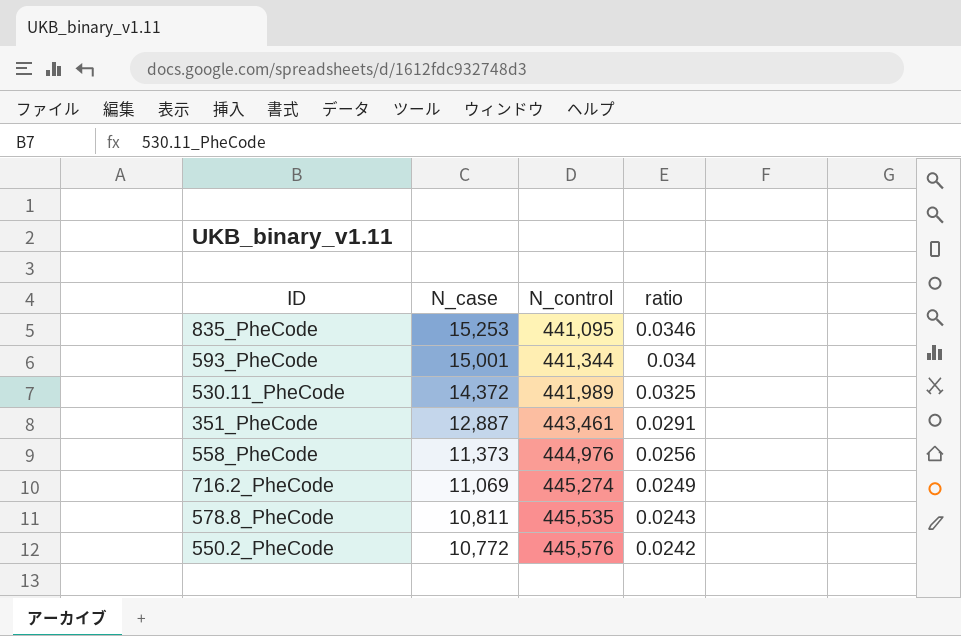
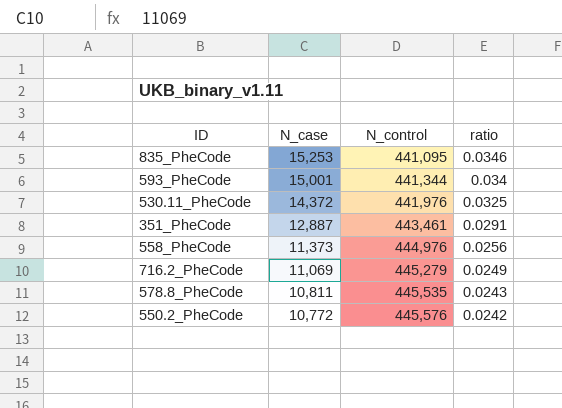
530.11_PheCode | N_control: 441,989 -> 441,976
716.2_PheCode | N_control: 445,274 -> 445,279

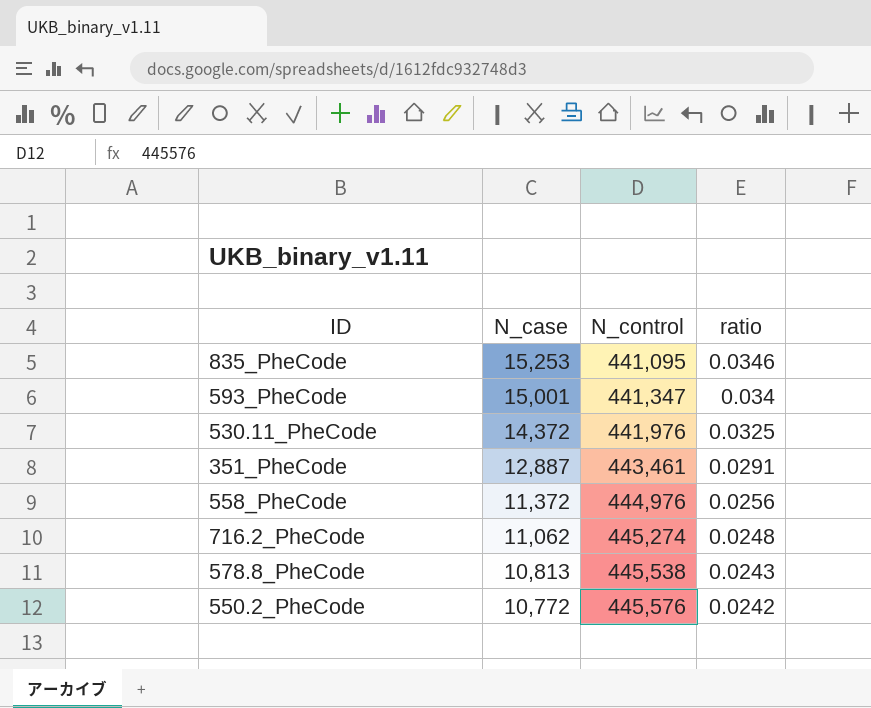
593_PheCode | N_control: 441,344 -> 441,347
558_PheCode | N_case: 11,373 -> 11,372
716.2_PheCode | N_case: 11,069 -> 11,062
716.2_PheCode | N_control: 445,279 -> 445,274
716.2_PheCode | ratio: 0.0249 -> 0.0248
578.8_PheCode | N_case: 10,811 -> 10,813
578.8_PheCode | N_control: 445,535 -> 445,538

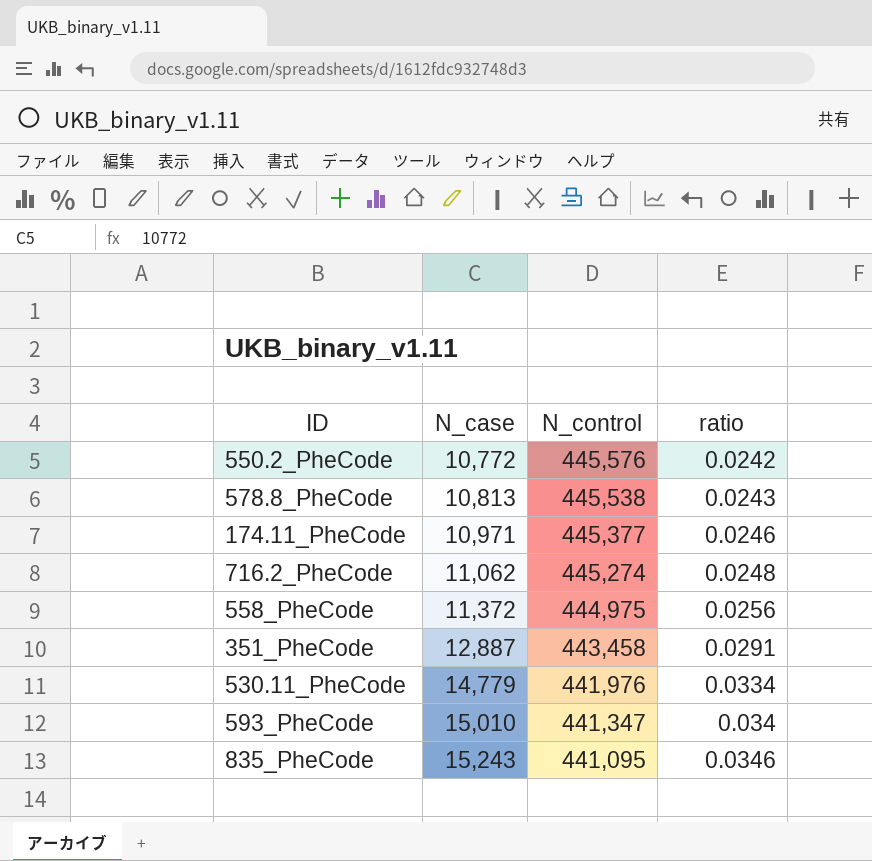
row order: N_case descending -> N_case ascending
row 174.11_PheCode: none -> 10,971 | 445,377 | 0.0246
558_PheCode | N_control: 444,976 -> 444,975
351_PheCode | N_control: 443,461 -> 443,458
530.11_PheCode | N_case: 14,372 -> 14,779
530.11_PheCode | ratio: 0.0325 -> 0.0334
593_PheCode | N_case: 15,001 -> 15,010
835_PheCode | N_case: 15,253 -> 15,243

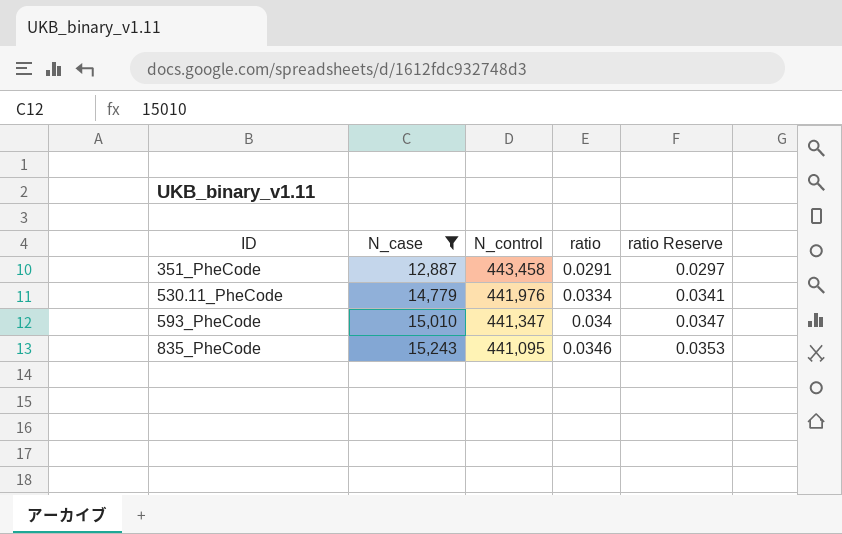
filter: none -> N_case >= 12,887
column ratio Reserve | formula: none -> [ratio] * 1.02

